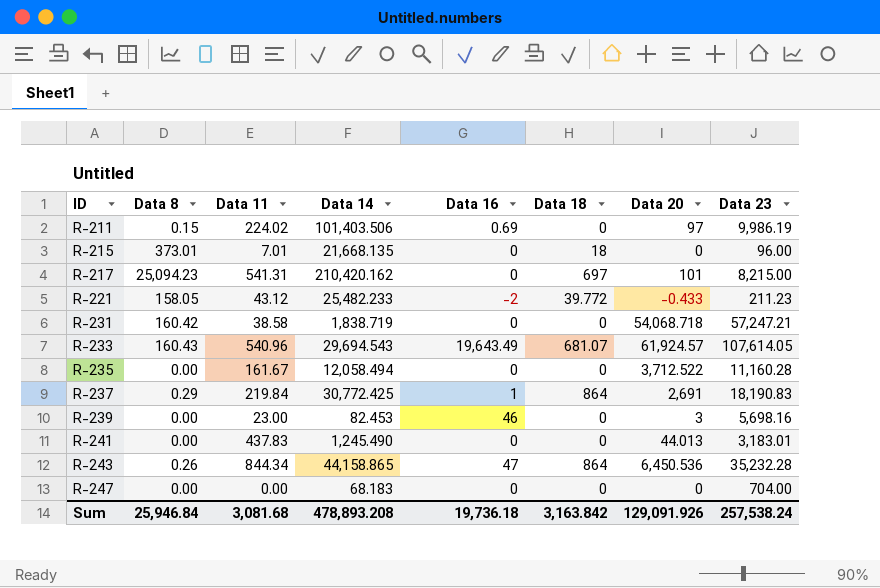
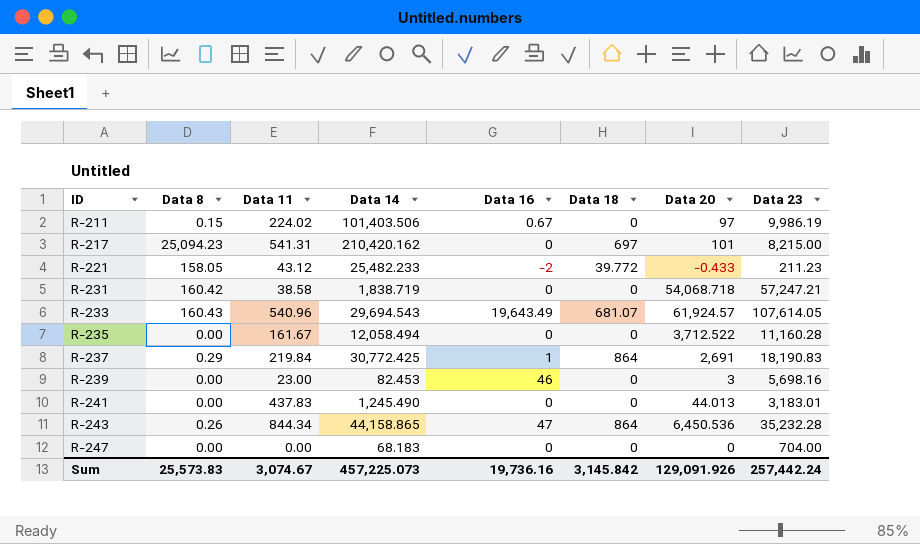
row R-215: 373.01 | 7.01 | 21,668.135 | 0 | 18 | 0 | 96.00 -> none
R-211 | Data 16: 0.69 -> 0.67
Sum | Data 8: 25,946.84 -> 25,573.83
Sum | Data 11: 3,081.68 -> 3,074.67
Sum | Data 14: 478,893.208 -> 457,225.073
Sum | Data 16: 19,736.18 -> 19,736.16
Sum | Data 18: 3,163.842 -> 3,145.842
Sum | Data 23: 257,538.24 -> 257,442.24

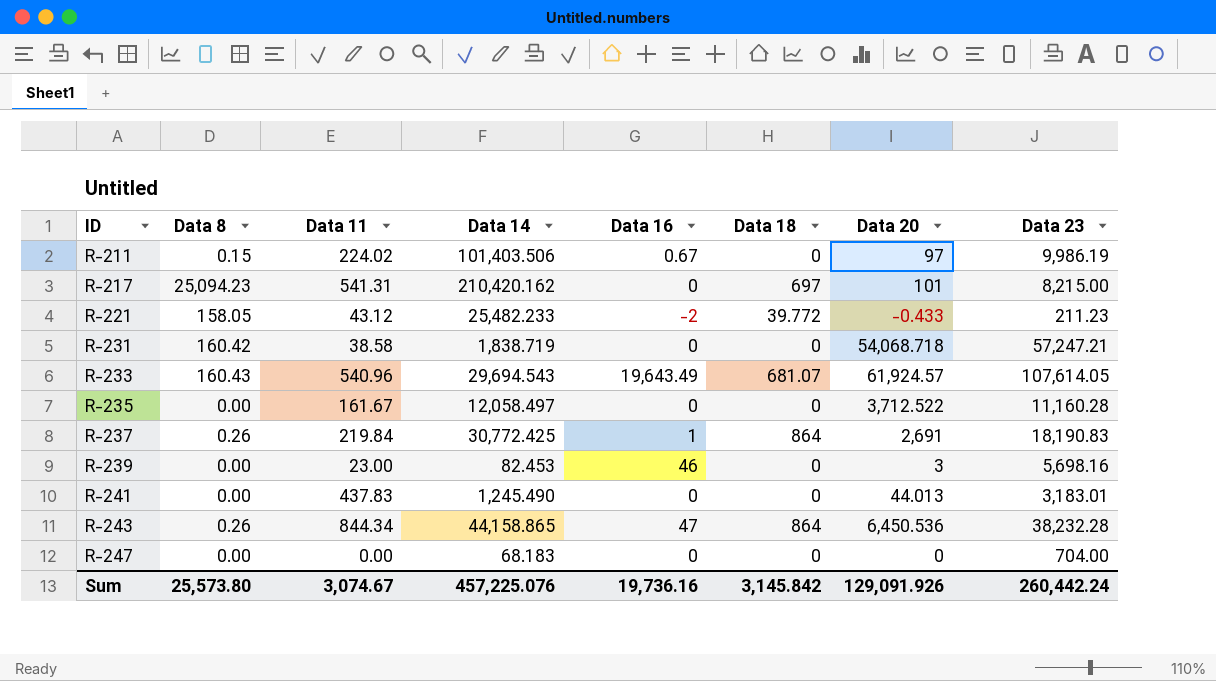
R-235 | Data 14: 12,058.494 -> 12,058.497
R-237 | Data 8: 0.29 -> 0.26
R-243 | Data 23: 35,232.28 -> 38,232.28
Sum | Data 8: 25,573.83 -> 25,573.80
Sum | Data 14: 457,225.073 -> 457,225.076
Sum | Data 23: 257,442.24 -> 260,442.24

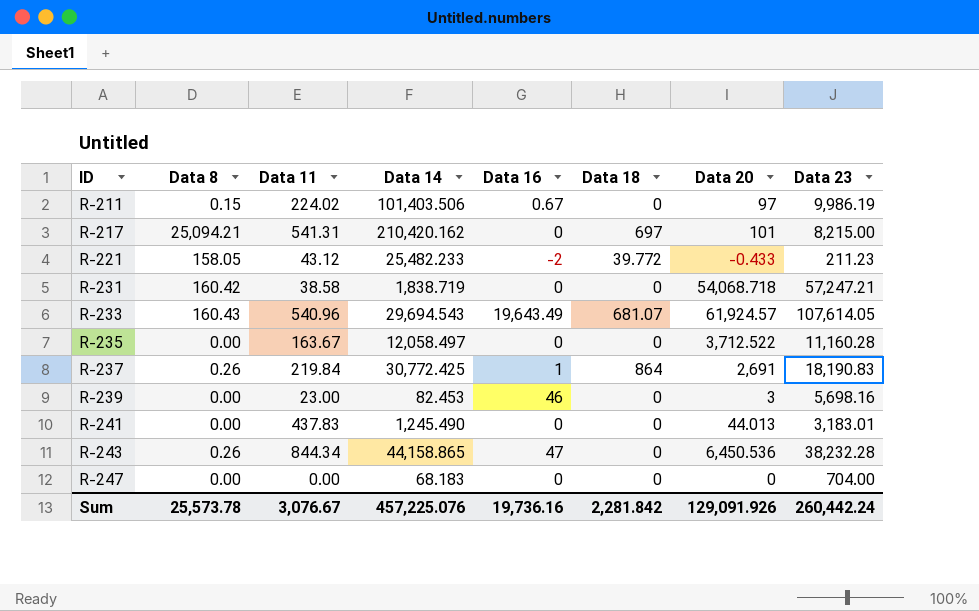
R-217 | Data 8: 25,094.23 -> 25,094.21
R-235 | Data 11: 161.67 -> 163.67
R-243 | Data 18: 864 -> 0
Sum | Data 8: 25,573.80 -> 25,573.78
Sum | Data 11: 3,074.67 -> 3,076.67
Sum | Data 18: 3,145.842 -> 2,281.842

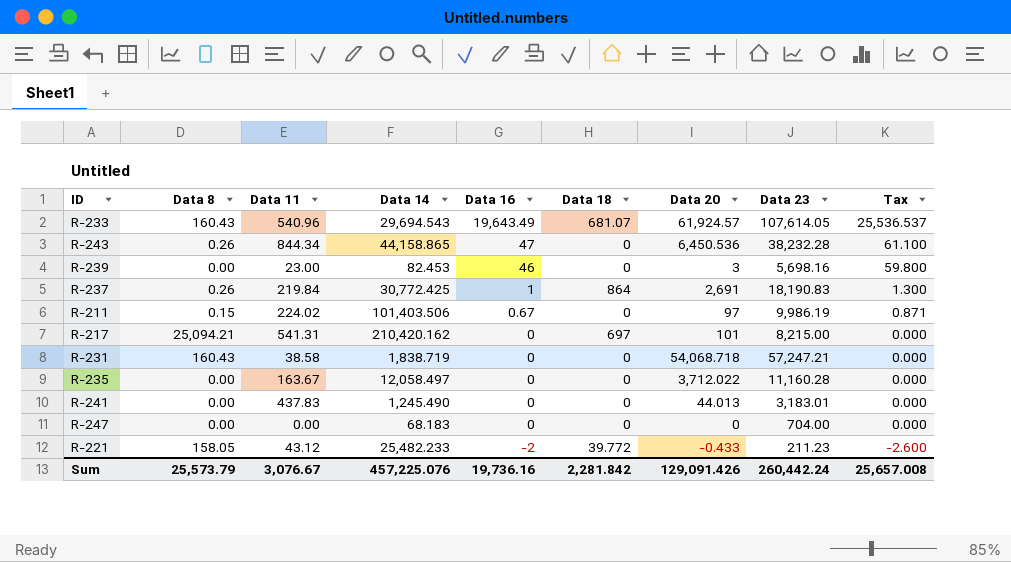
row order: ID ascending -> Data 16 descending
column Tax | formula: none -> [Data 16] * 1.3
R-231 | Data 8: 160.42 -> 160.43
R-235 | Data 20: 3,712.522 -> 3,712.022
Sum | Data 8: 25,573.78 -> 25,573.79
Sum | Data 20: 129,091.926 -> 129,091.426

